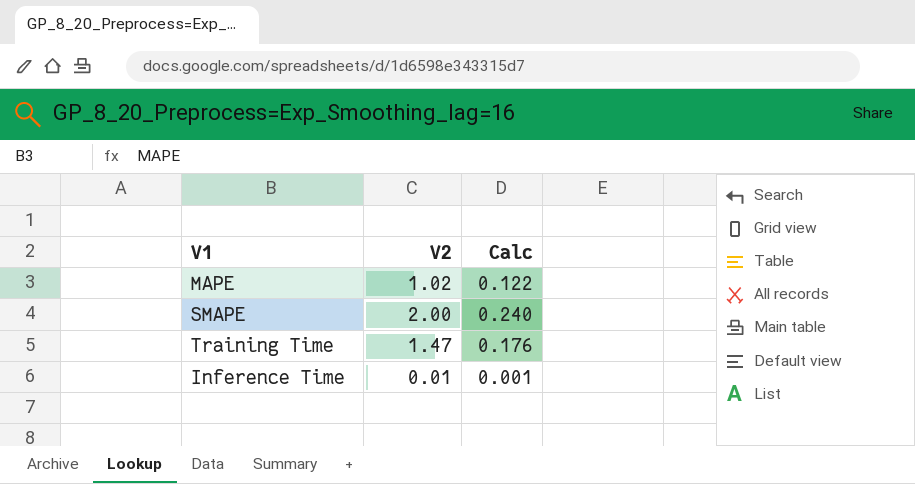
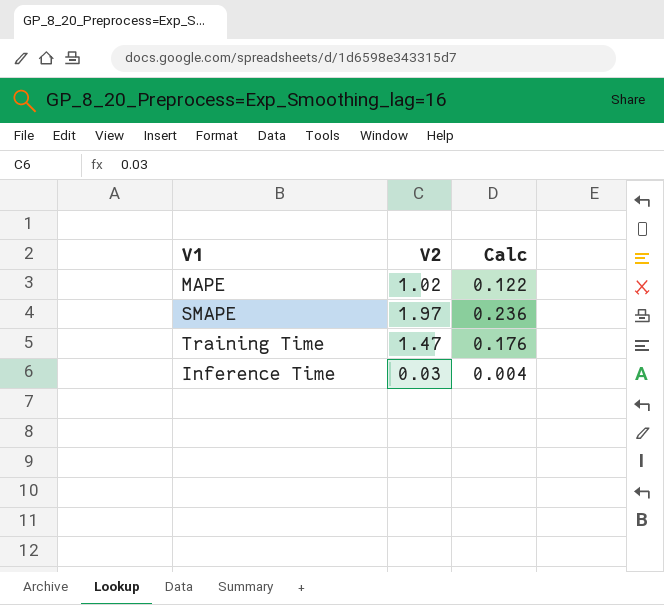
SMAPE | V2: 2.00 -> 1.97
SMAPE | Calc: 0.240 -> 0.236
Inference Time | V2: 0.01 -> 0.03
Inference Time | Calc: 0.001 -> 0.004

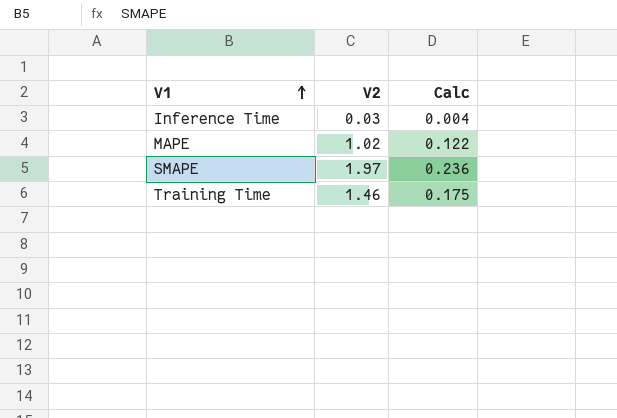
row order: none -> V1 ascending
Training Time | V2: 1.47 -> 1.46
Training Time | Calc: 0.176 -> 0.175

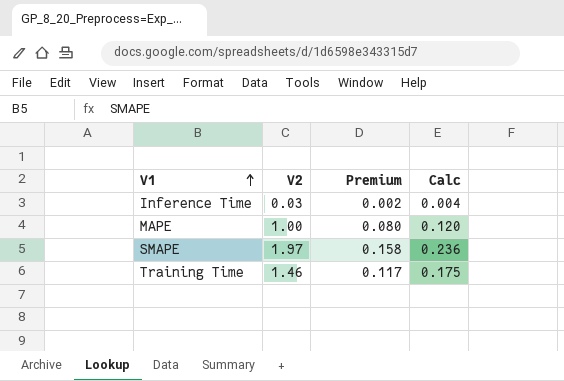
column Premium | formula: none -> [V2] * 0.08
MAPE | V2: 1.02 -> 1.00
MAPE | Calc: 0.122 -> 0.120

